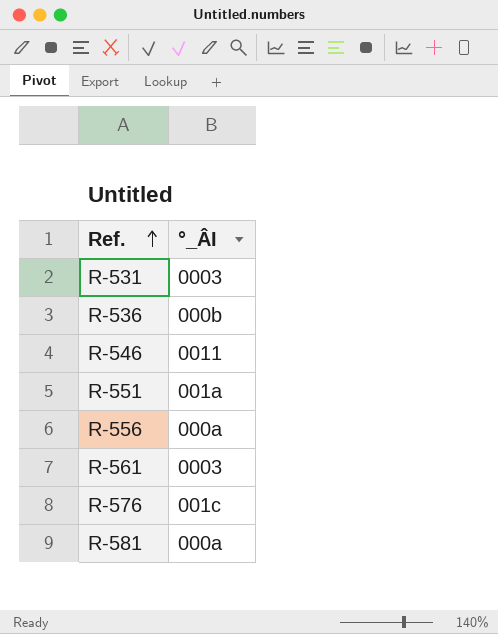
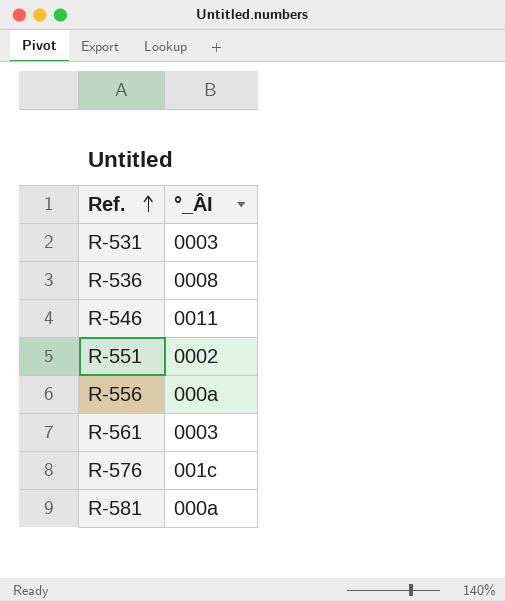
R-536 | °_ÂI: 000b -> 0008
R-551 | °_ÂI: 001a -> 0002

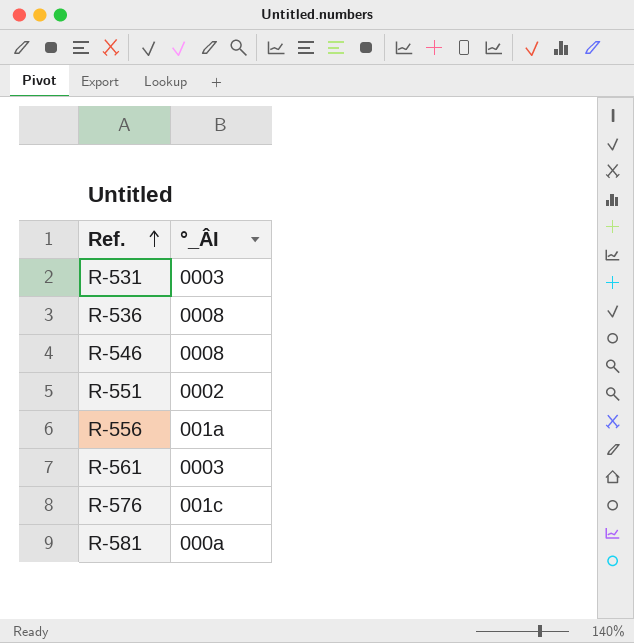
R-546 | °_ÂI: 0011 -> 0008
R-556 | °_ÂI: 000a -> 001a

